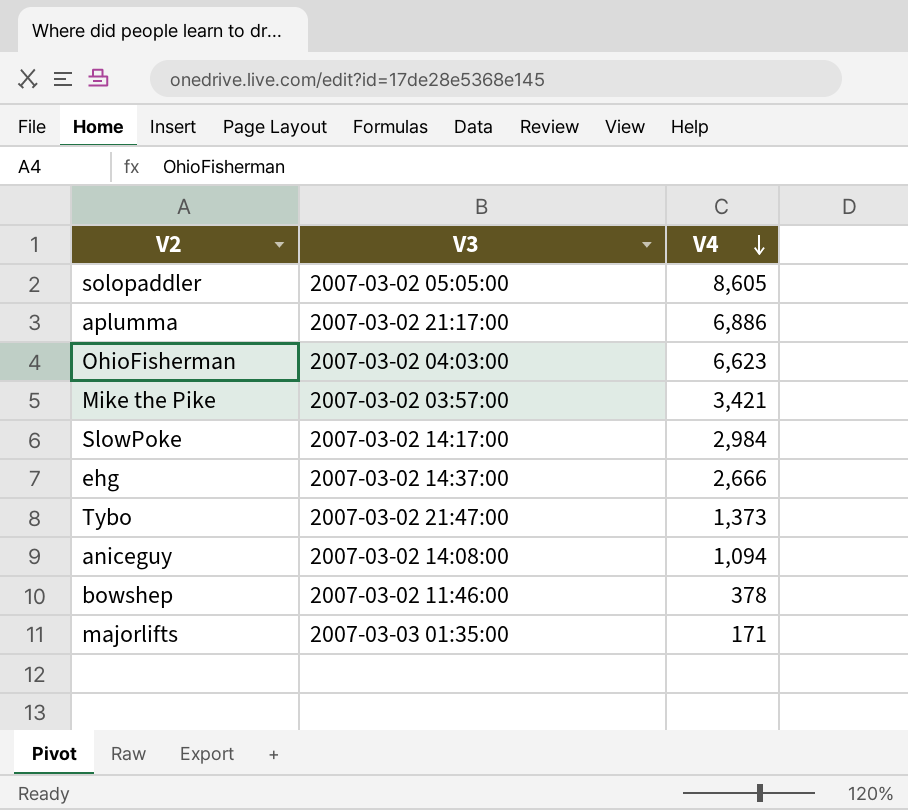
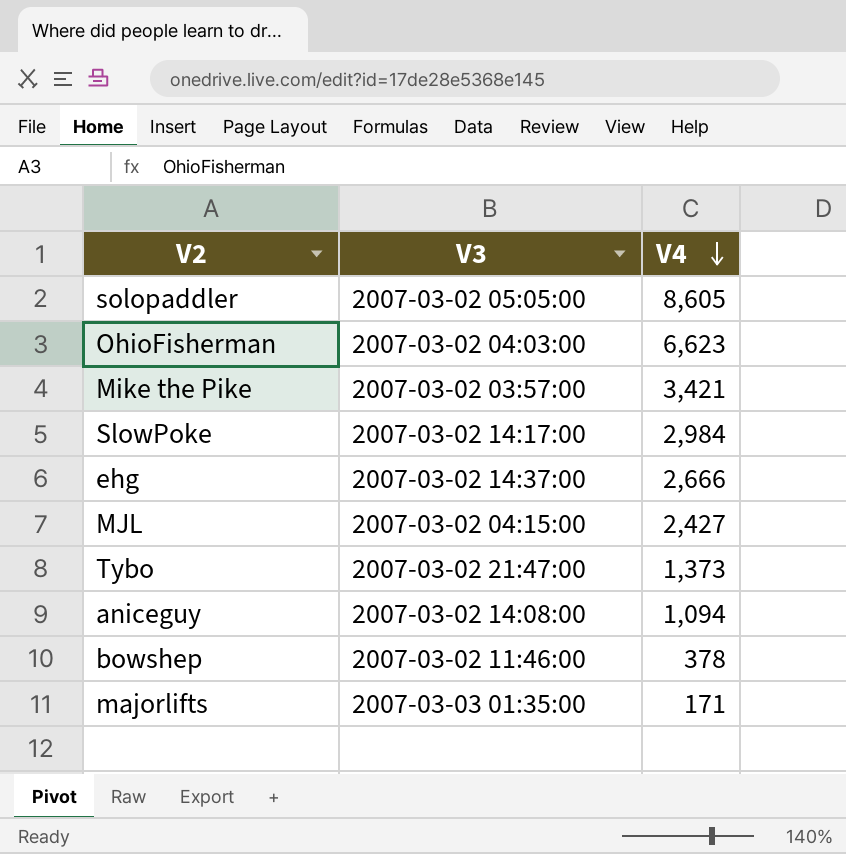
row aplumma: 2007-03-02 21:17:00 | 6,886 -> none
row MJL: none -> 2007-03-02 04:15:00 | 2,427

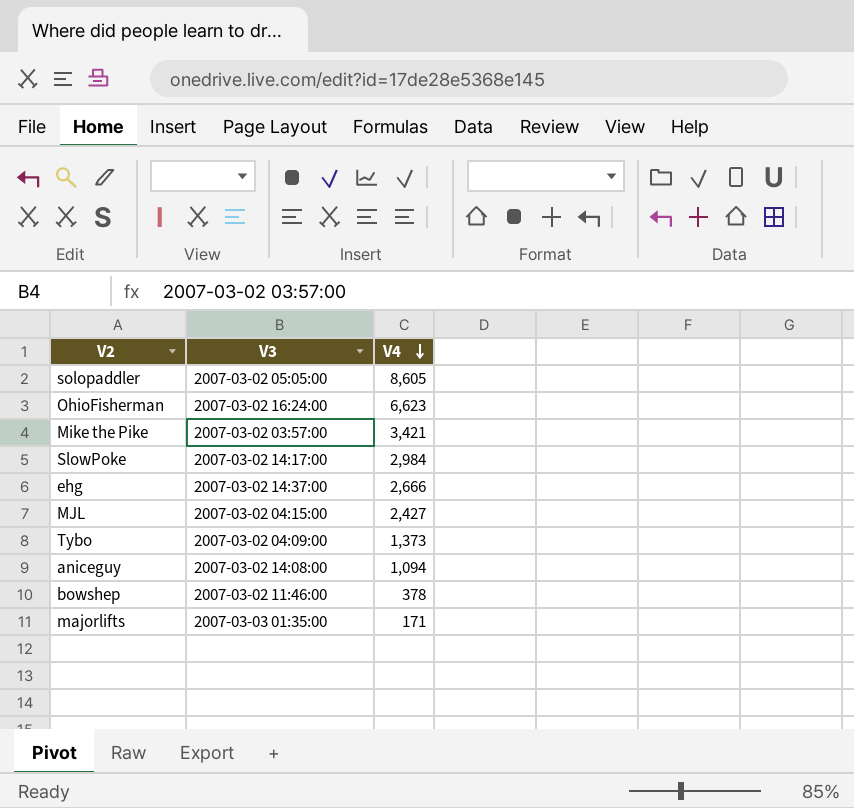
OhioFisherman | V3: 2007-03-02 04:03:00 -> 2007-03-02 16:24:00
Tybo | V3: 2007-03-02 21:47:00 -> 2007-03-02 04:09:00

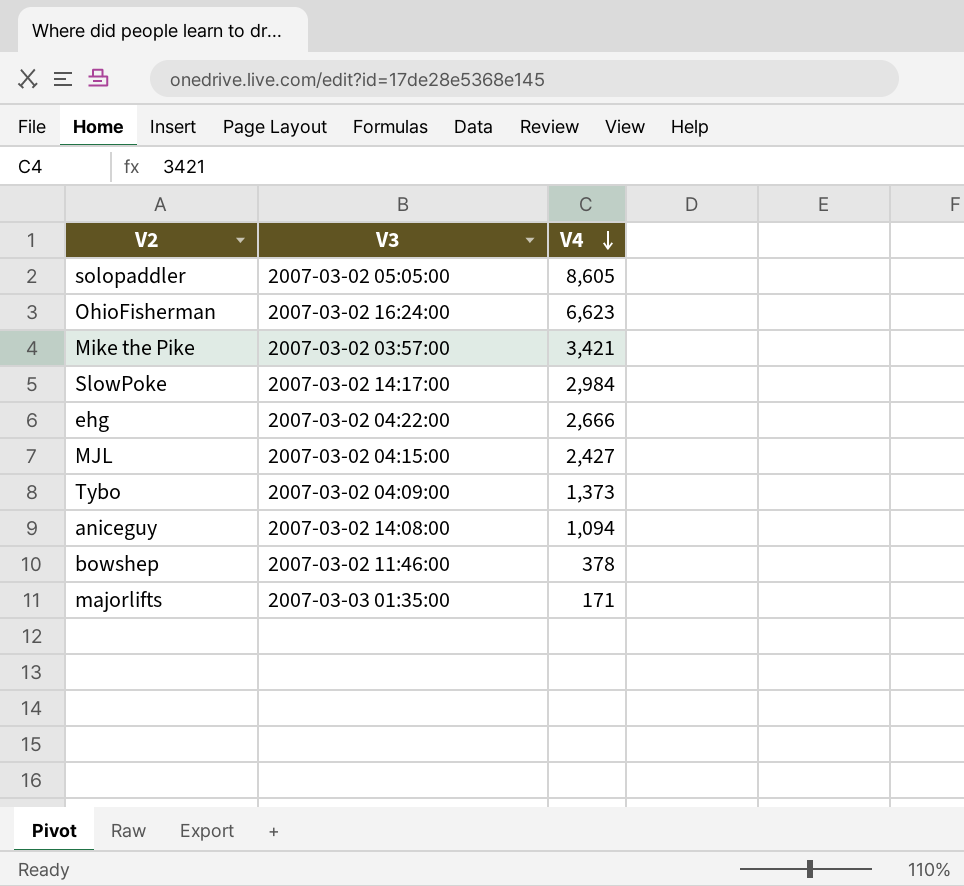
ehg | V3: 2007-03-02 14:37:00 -> 2007-03-02 04:22:00

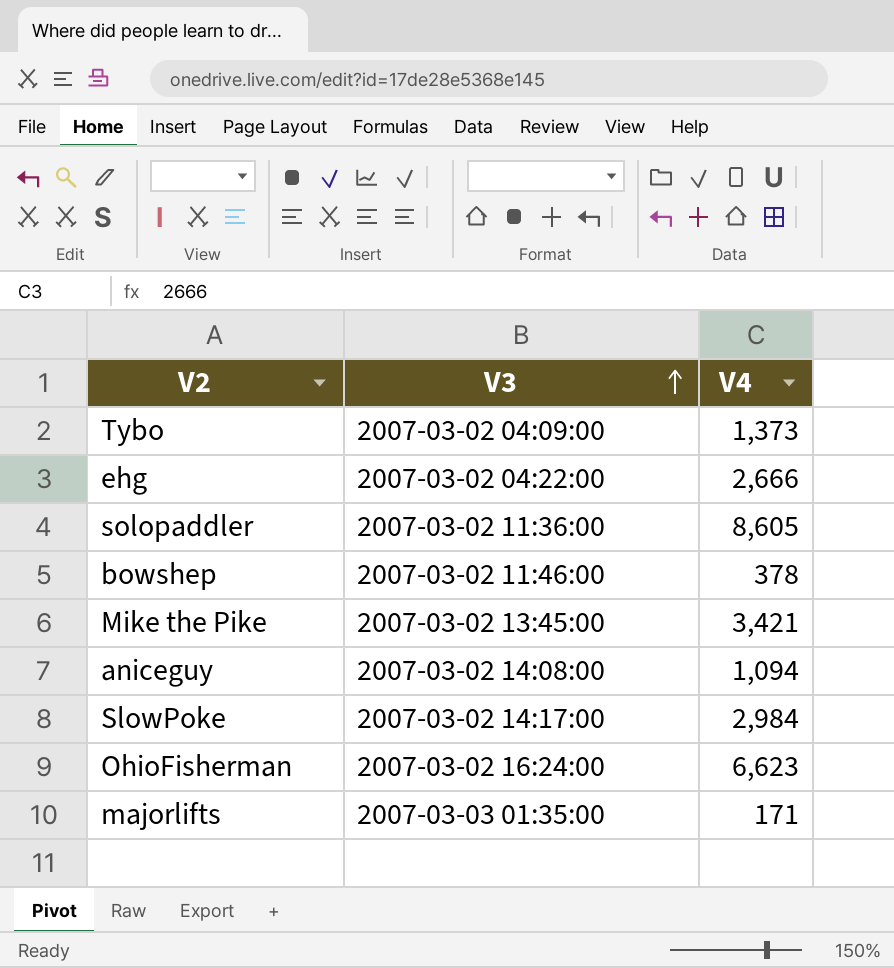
row order: V4 descending -> V3 ascending
row MJL: 2007-03-02 04:15:00 | 2,427 -> none
solopaddler | V3: 2007-03-02 05:05:00 -> 2007-03-02 11:36:00
Mike the Pike | V3: 2007-03-02 03:57:00 -> 2007-03-02 13:45:00

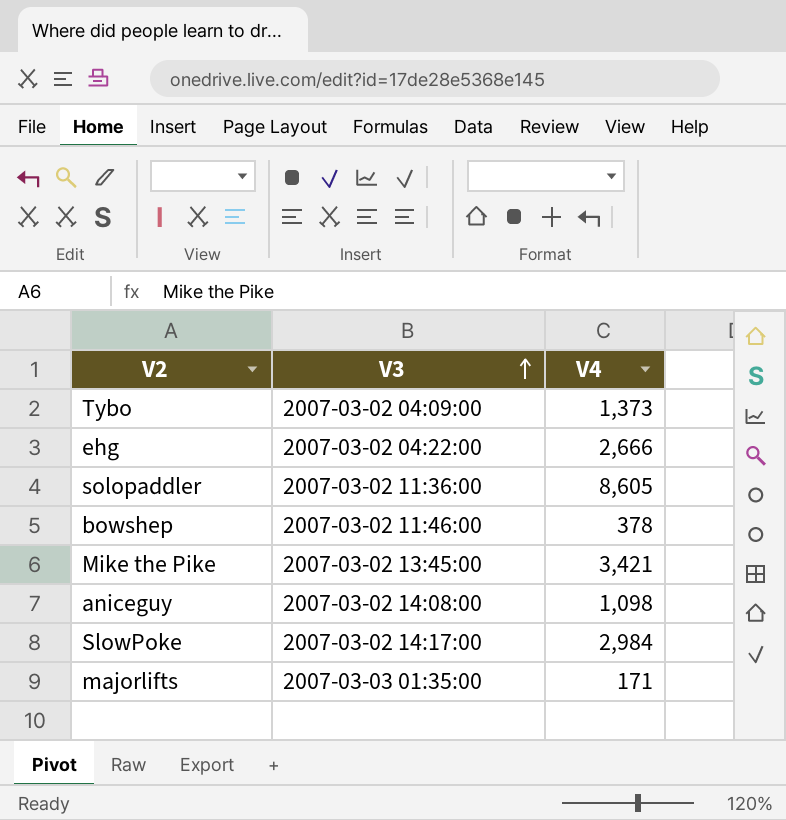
row OhioFisherman: 2007-03-02 16:24:00 | 6,623 -> none
aniceguy | V4: 1,094 -> 1,098

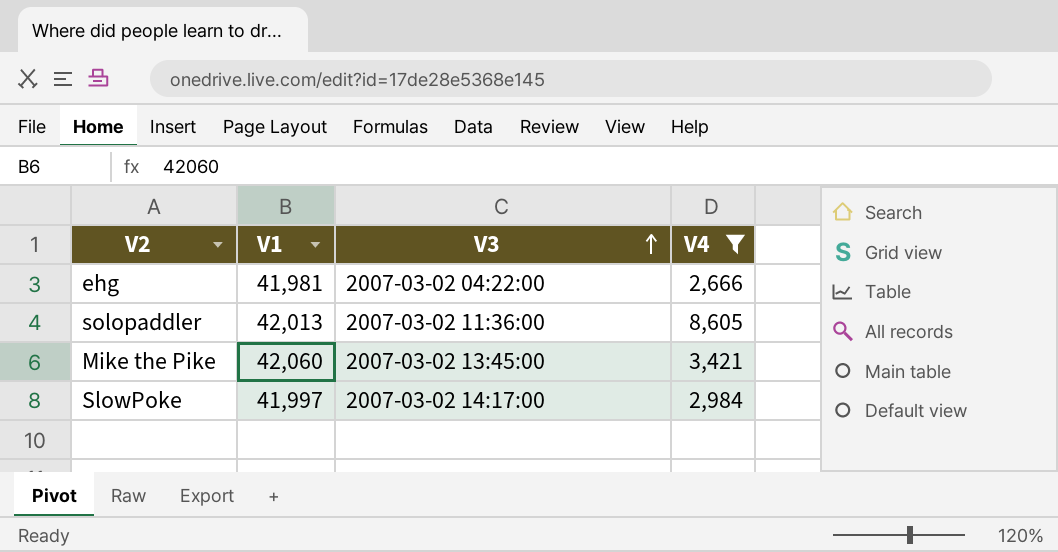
filter: none -> V4 >= 2,666
column V1 | position: none -> 2

